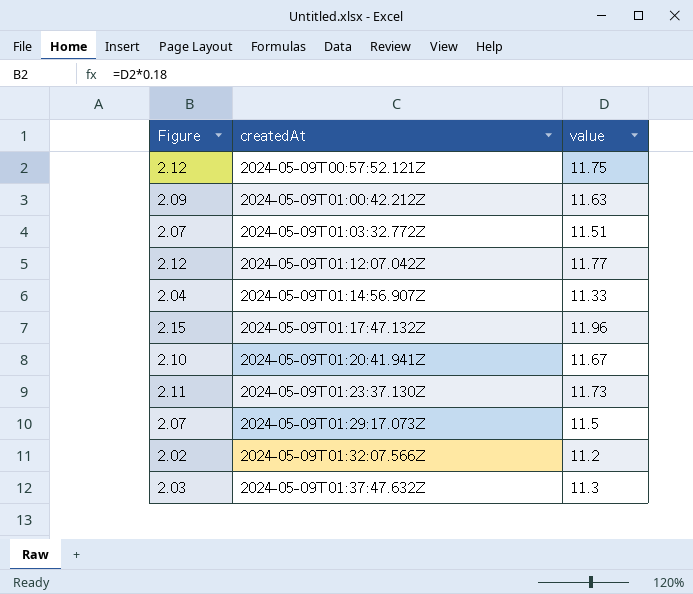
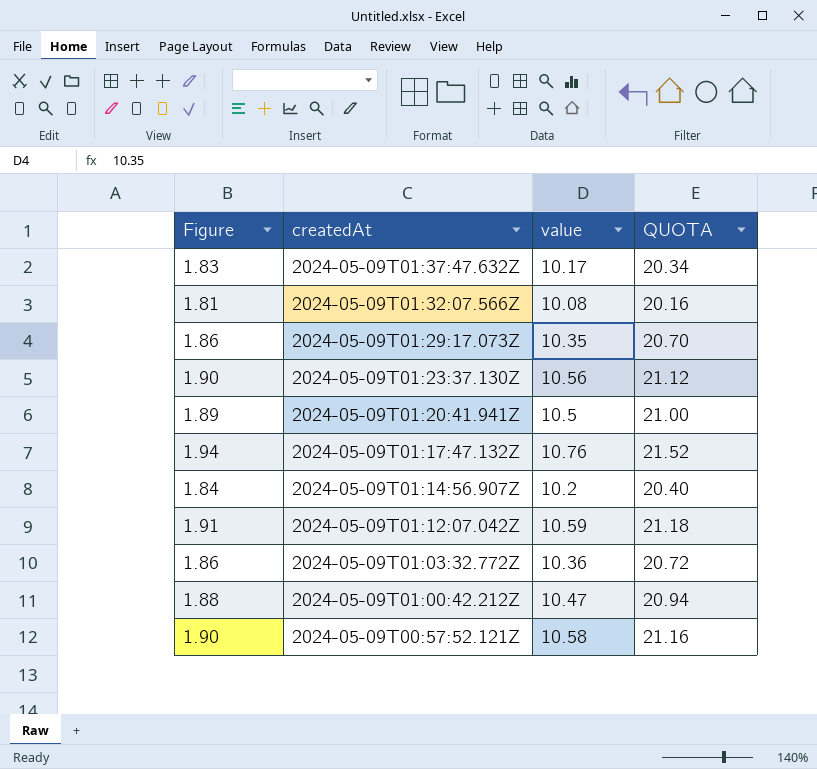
row order: createdAt ascending -> createdAt descending
column QUOTA | formula: none -> [value] * 2
2024-05-09T01:37:47.632Z | Figure: 2.03 -> 1.83
2024-05-09T01:37:47.632Z | value: 11.3 -> 10.17
2024-05-09T01:32:07.566Z | Figure: 2.02 -> 1.81
2024-05-09T01:32:07.566Z | value: 11.2 -> 10.08
2024-05-09T01:29:17.073Z | Figure: 2.07 -> 1.86
2024-05-09T01:29:17.073Z | value: 11.5 -> 10.35
2024-05-09T01:23:37.130Z | Figure: 2.11 -> 1.90
2024-05-09T01:23:37.130Z | value: 11.73 -> 10.56
2024-05-09T01:20:41.941Z | Figure: 2.10 -> 1.89
2024-05-09T01:20:41.941Z | value: 11.67 -> 10.5
2024-05-09T01:17:47.132Z | Figure: 2.15 -> 1.94
2024-05-09T01:17:47.132Z | value: 11.96 -> 10.76
2024-05-09T01:14:56.907Z | Figure: 2.04 -> 1.84
2024-05-09T01:14:56.907Z | value: 11.33 -> 10.2
2024-05-09T01:12:07.042Z | Figure: 2.12 -> 1.91
2024-05-09T01:12:07.042Z | value: 11.77 -> 10.59
2024-05-09T01:03:32.772Z | Figure: 2.07 -> 1.86
2024-05-09T01:03:32.772Z | value: 11.51 -> 10.36
2024-05-09T01:00:42.212Z | Figure: 2.09 -> 1.88
2024-05-09T01:00:42.212Z | value: 11.63 -> 10.47
2024-05-09T00:57:52.121Z | Figure: 2.12 -> 1.90
2024-05-09T00:57:52.121Z | value: 11.75 -> 10.58

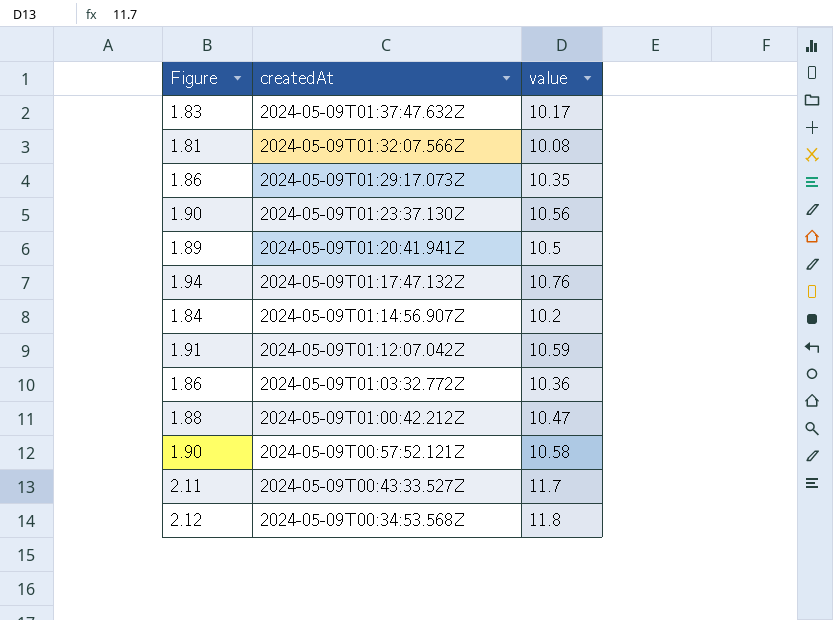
column QUOTA | formula: [value] * 2 -> none
row 2024-05-09T00:43:33.527Z: none -> 2.11 | 11.7
row 2024-05-09T00:34:53.568Z: none -> 2.12 | 11.8

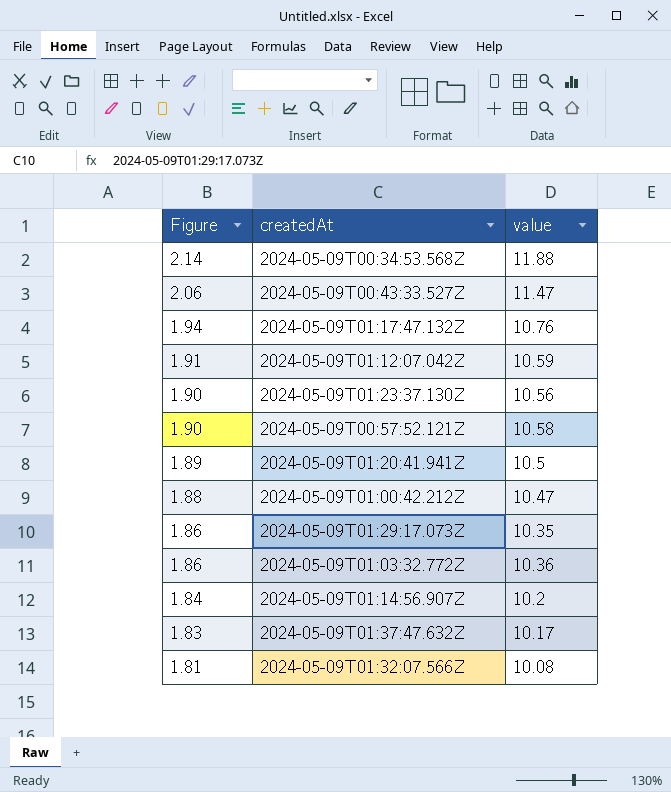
row order: createdAt descending -> Figure descending
2024-05-09T00:34:53.568Z | Figure: 2.12 -> 2.14
2024-05-09T00:34:53.568Z | value: 11.8 -> 11.88
2024-05-09T00:43:33.527Z | Figure: 2.11 -> 2.06
2024-05-09T00:43:33.527Z | value: 11.7 -> 11.47

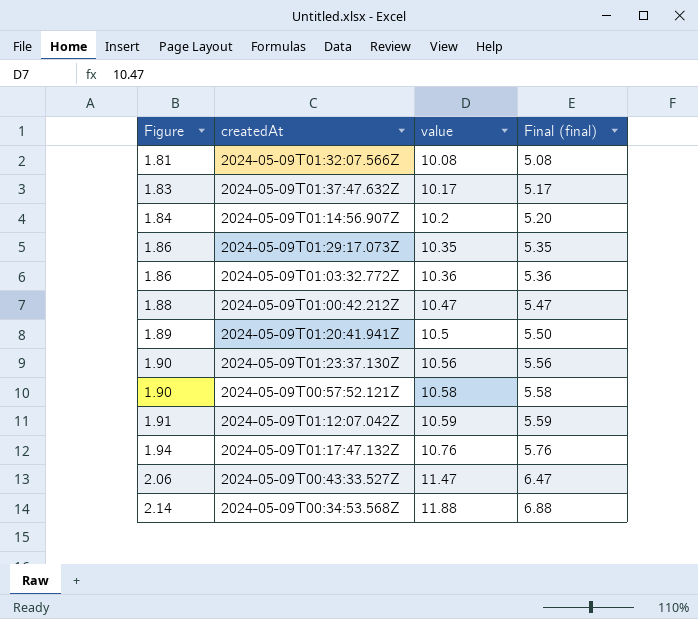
row order: Figure descending -> Figure ascending
column Final (final) | formula: none -> [value] - 5

